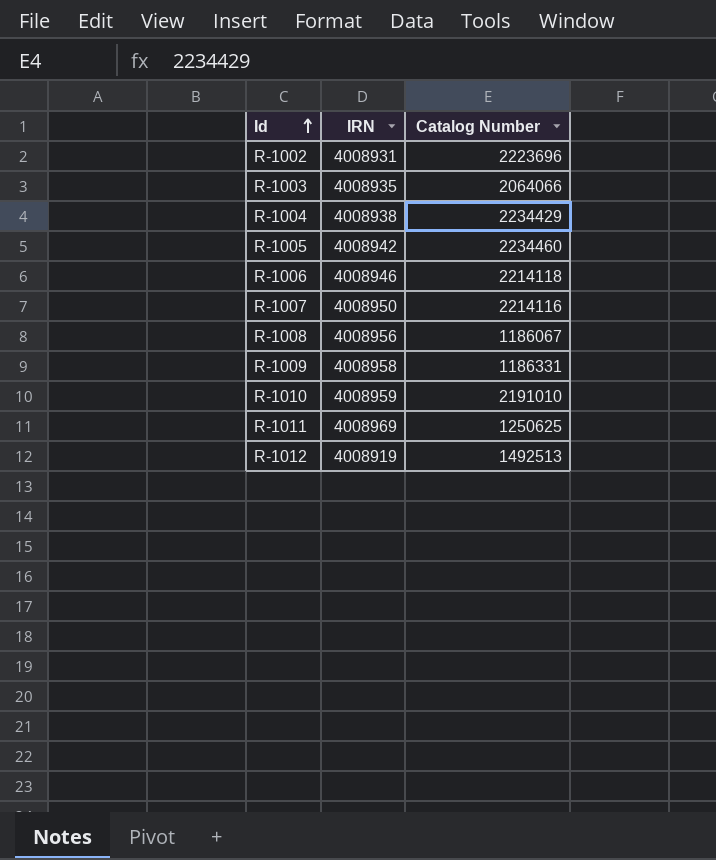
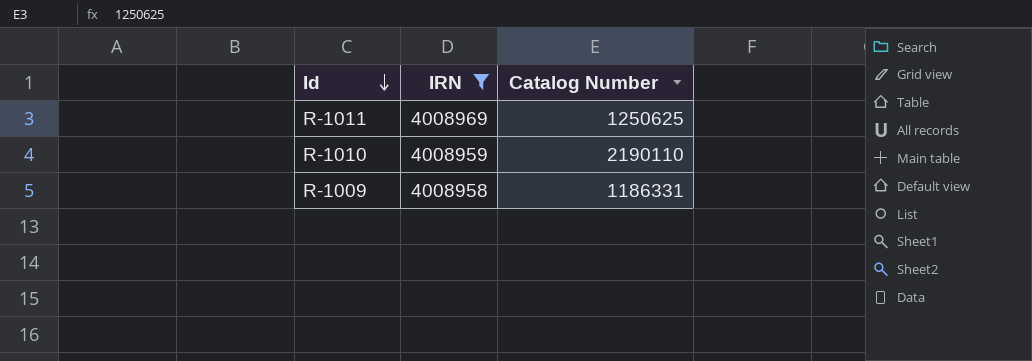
filter: none -> IRN >= 4008958
row order: Id ascending -> Id descending
R-1010 | Catalog Number: 2191010 -> 2190110

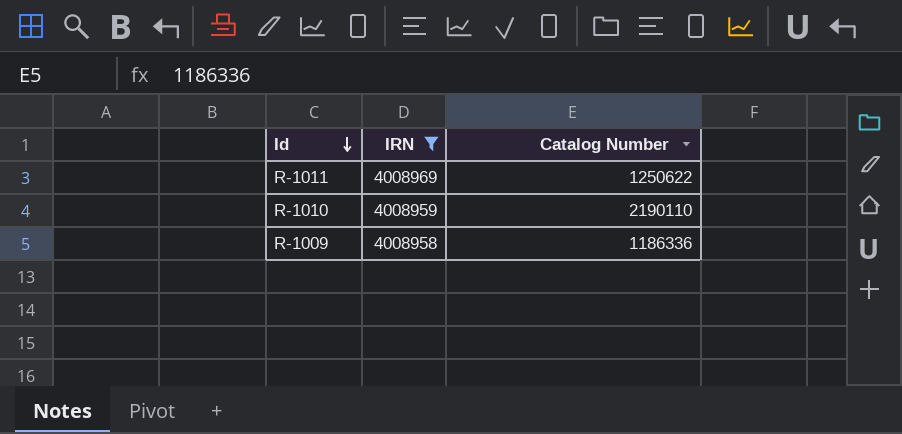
R-1011 | Catalog Number: 1250625 -> 1250622
R-1009 | Catalog Number: 1186331 -> 1186336

